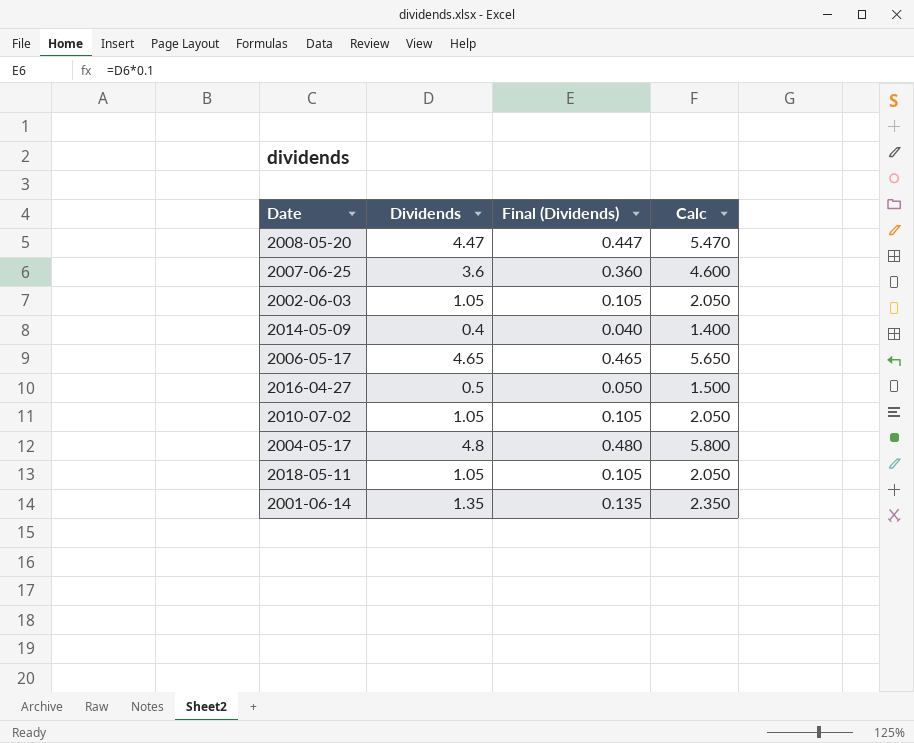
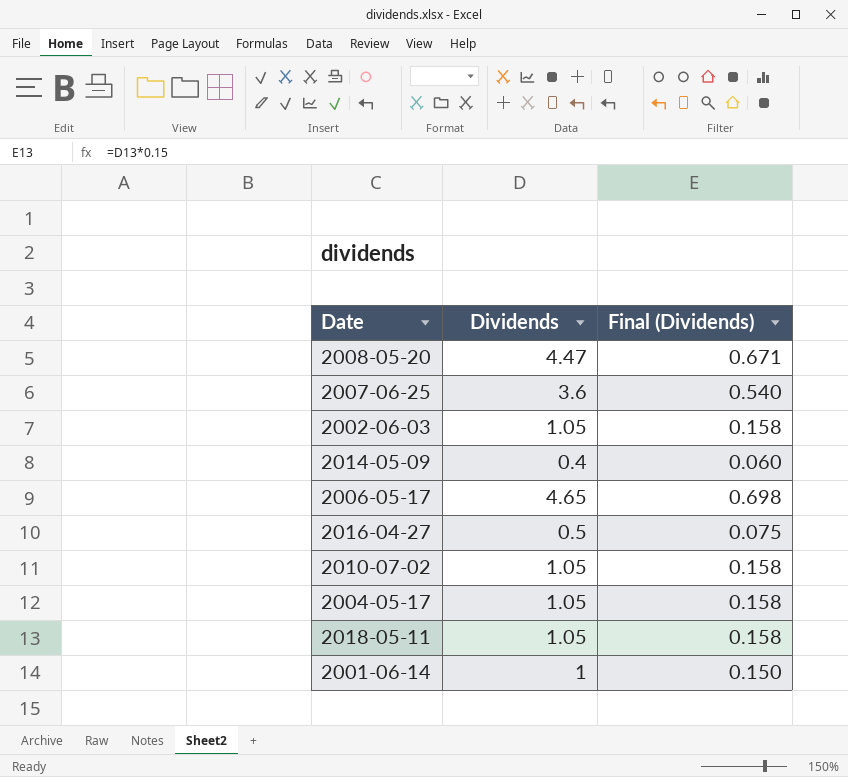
column Calc | formula: [Dividends] + 1 -> none
column Final (Dividends) | formula: [Dividends] * 0.1 -> [Dividends] * 0.15
2004-05-17 | Dividends: 4.8 -> 1.05
2001-06-14 | Dividends: 1.35 -> 1

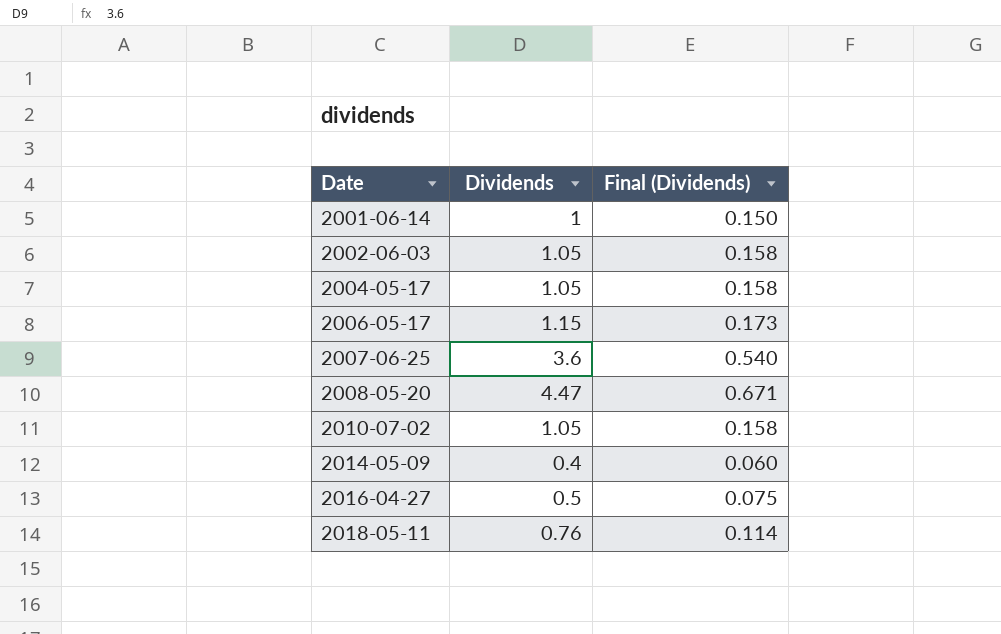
row order: none -> Date ascending
2006-05-17 | Dividends: 4.65 -> 1.15
2006-05-17 | Final (Dividends): 0.698 -> 0.173
2018-05-11 | Dividends: 1.05 -> 0.76
2018-05-11 | Final (Dividends): 0.158 -> 0.114

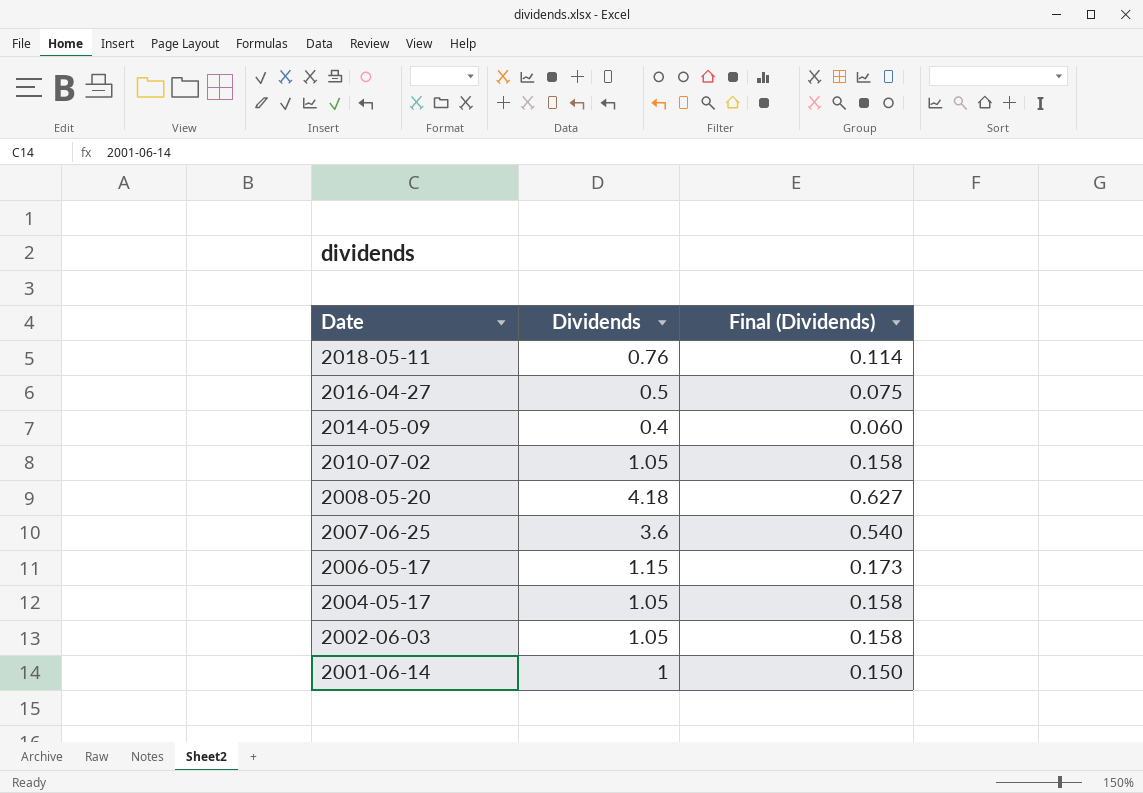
row order: Date ascending -> Date descending
2008-05-20 | Dividends: 4.47 -> 4.18
2008-05-20 | Final (Dividends): 0.671 -> 0.627

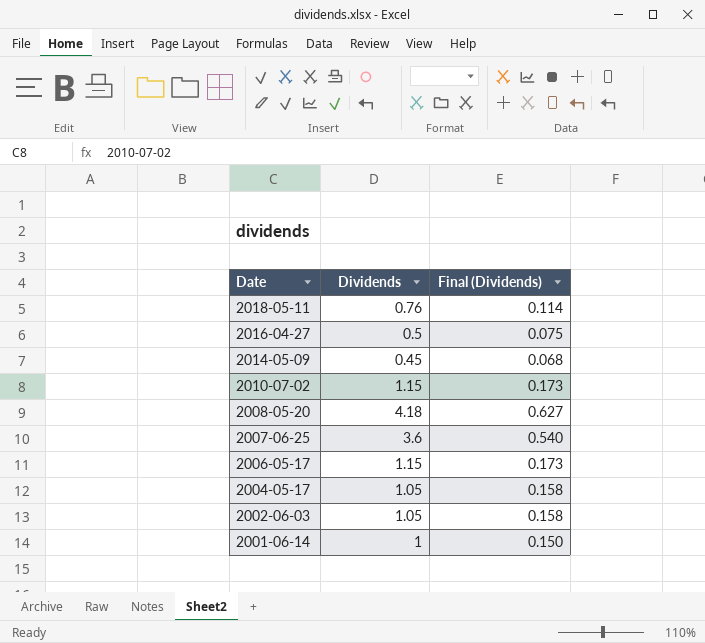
2014-05-09 | Dividends: 0.4 -> 0.45
2014-05-09 | Final (Dividends): 0.060 -> 0.068
2010-07-02 | Dividends: 1.05 -> 1.15
2010-07-02 | Final (Dividends): 0.158 -> 0.173

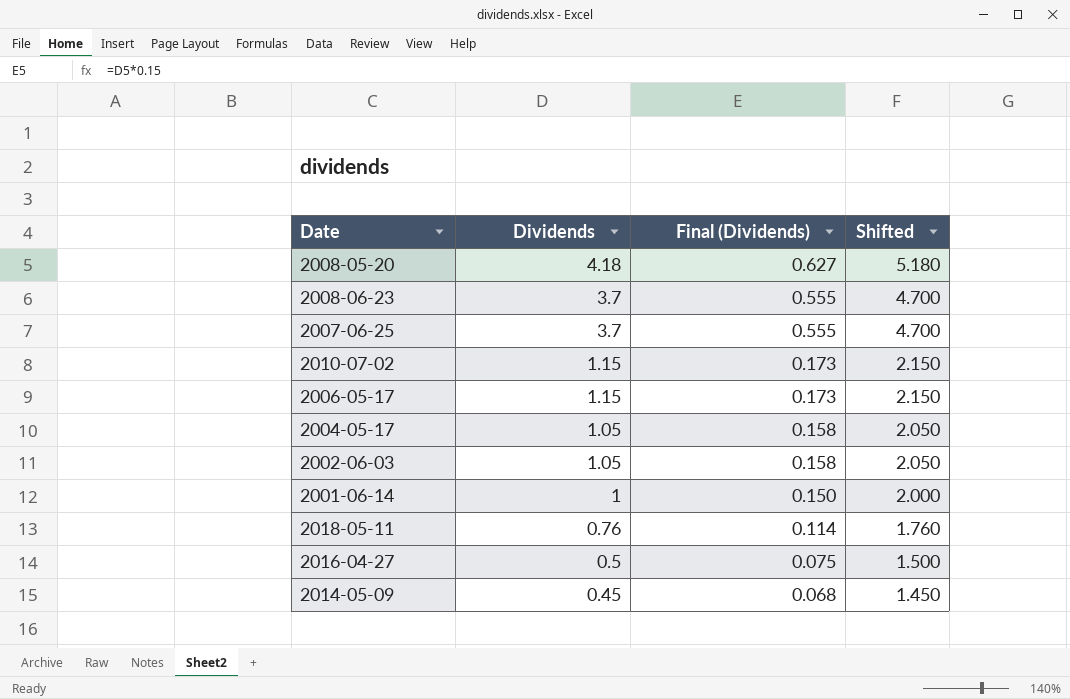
row order: Date descending -> Dividends descending
column Shifted | formula: none -> [Dividends] + 1
row 2008-06-23: none -> 3.7 | 0.555 | 4.700
2007-06-25 | Dividends: 3.6 -> 3.7
2007-06-25 | Final (Dividends): 0.540 -> 0.555

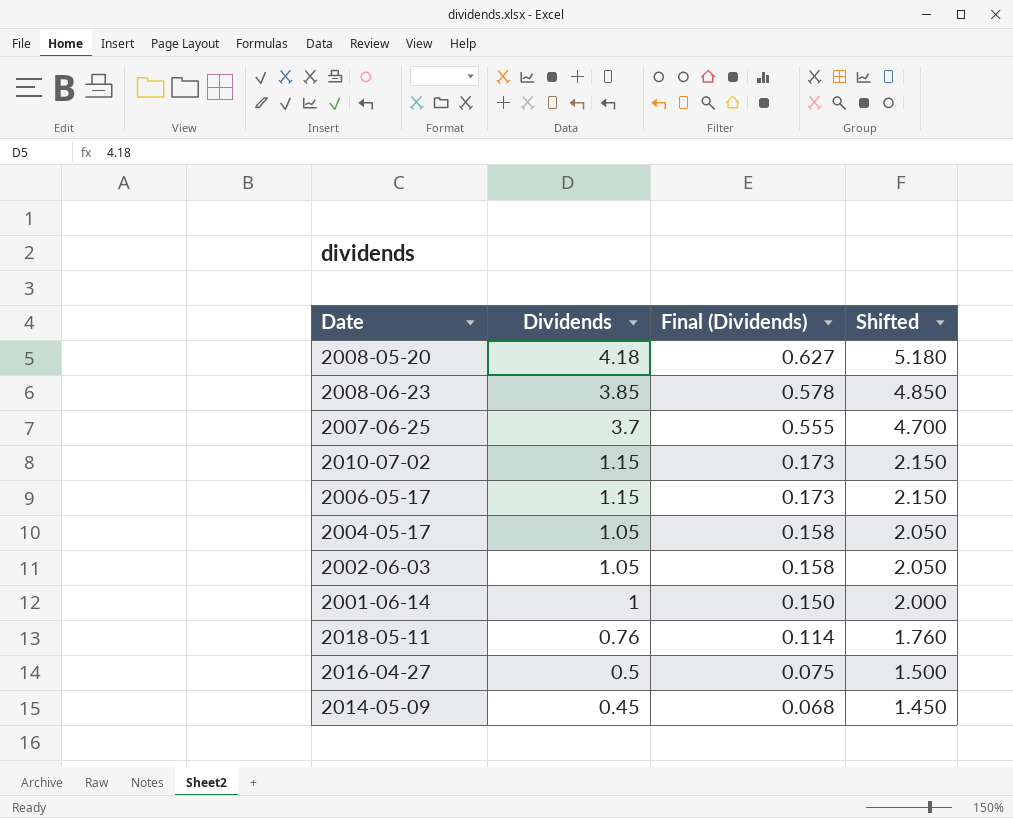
2008-06-23 | Dividends: 3.7 -> 3.85
2008-06-23 | Final (Dividends): 0.555 -> 0.578
2008-06-23 | Shifted: 4.700 -> 4.850

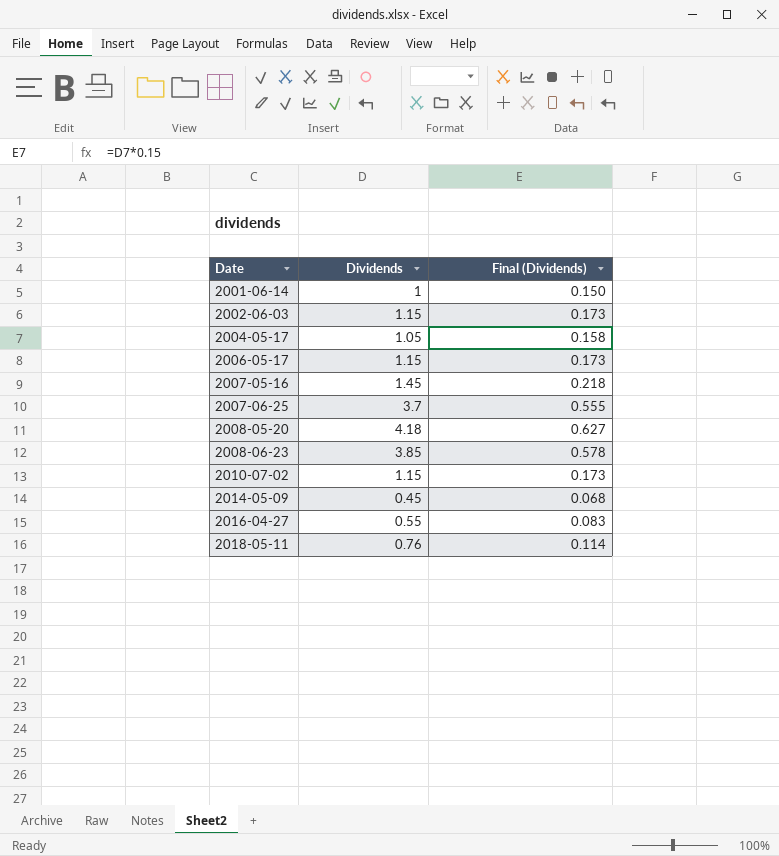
row order: Dividends descending -> Date ascending
column Shifted | formula: [Dividends] + 1 -> none
2002-06-03 | Dividends: 1.05 -> 1.15
2002-06-03 | Final (Dividends): 0.158 -> 0.173
row 2007-05-16: none -> 1.45 | 0.218
2016-04-27 | Dividends: 0.5 -> 0.55
2016-04-27 | Final (Dividends): 0.075 -> 0.083

